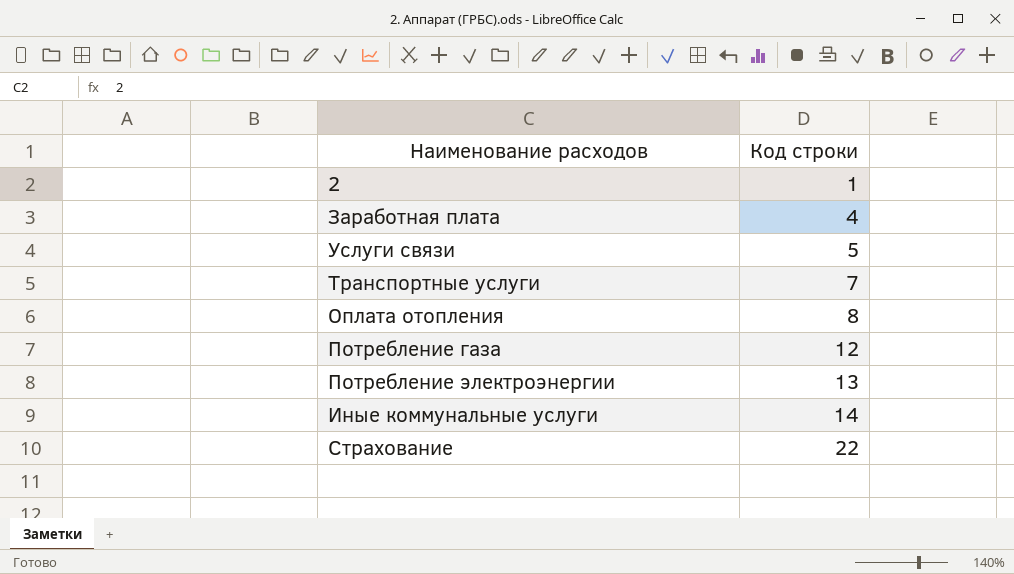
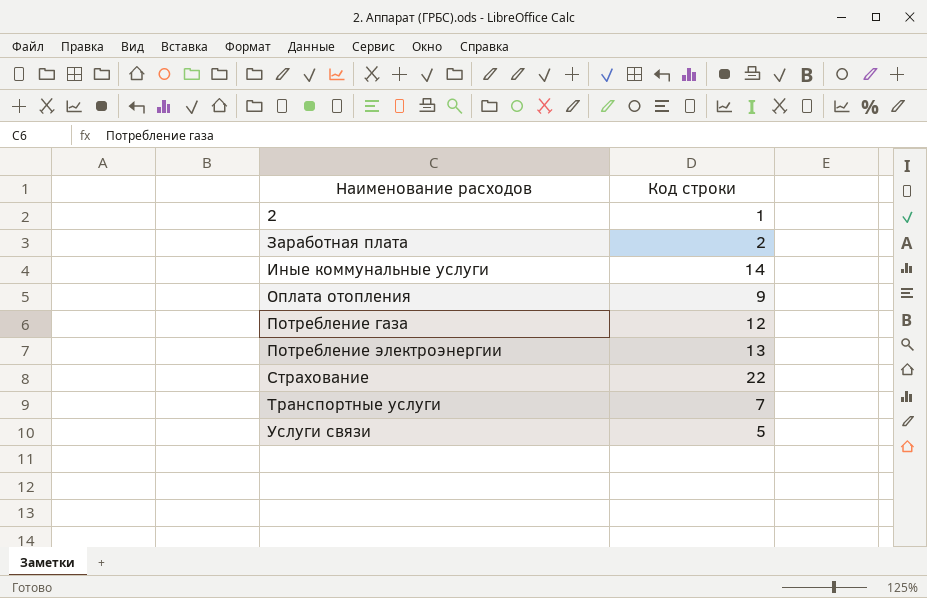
row order: Код строки ascending -> Наименование расходов ascending
Заработная плата | Код строки: 4 -> 2
Оплата отопления | Код строки: 8 -> 9

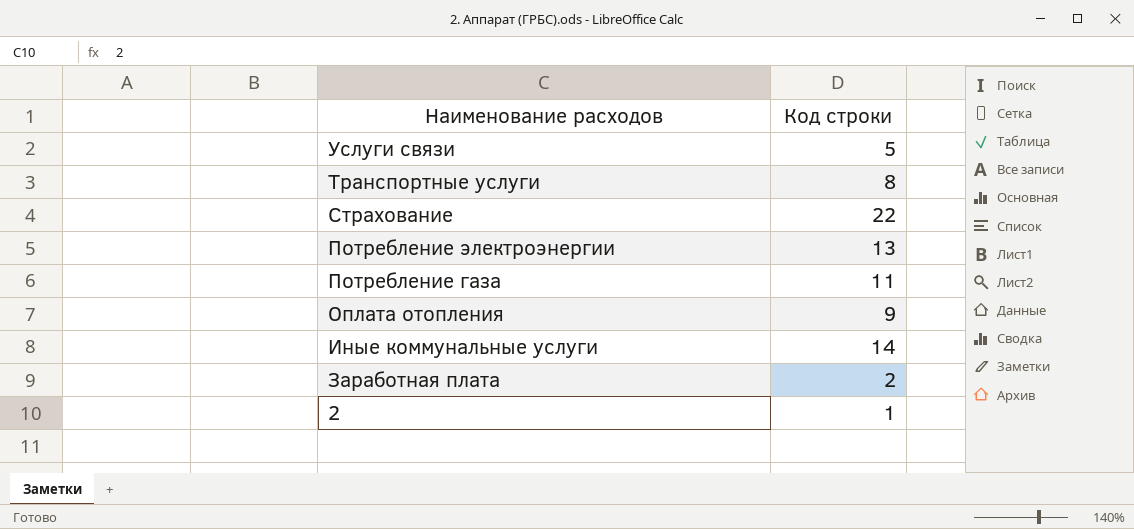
row order: Наименование расходов ascending -> Наименование расходов descending
Транспортные услуги | Код строки: 7 -> 8
Потребление газа | Код строки: 12 -> 11

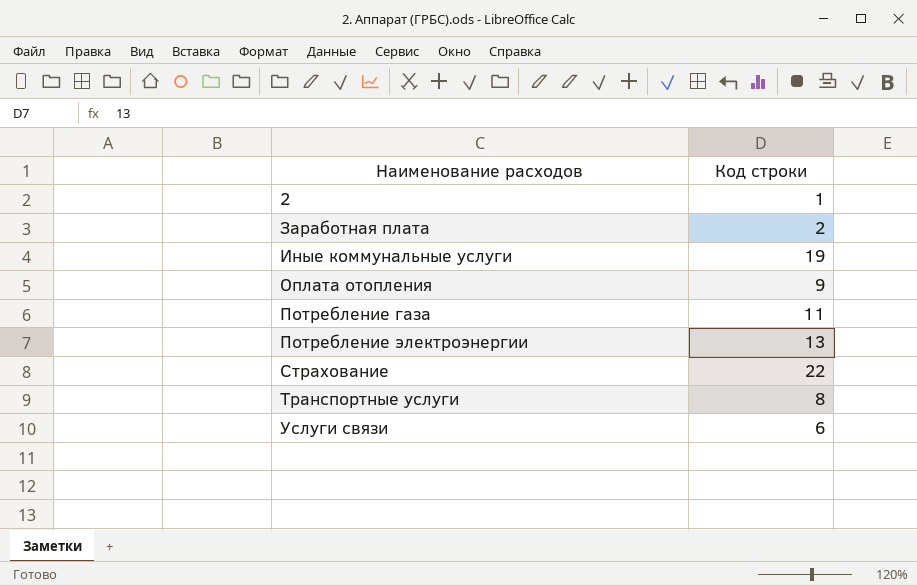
row order: Наименование расходов descending -> Наименование расходов ascending
Иные коммунальные услуги | Код строки: 14 -> 19
Услуги связи | Код строки: 5 -> 6

